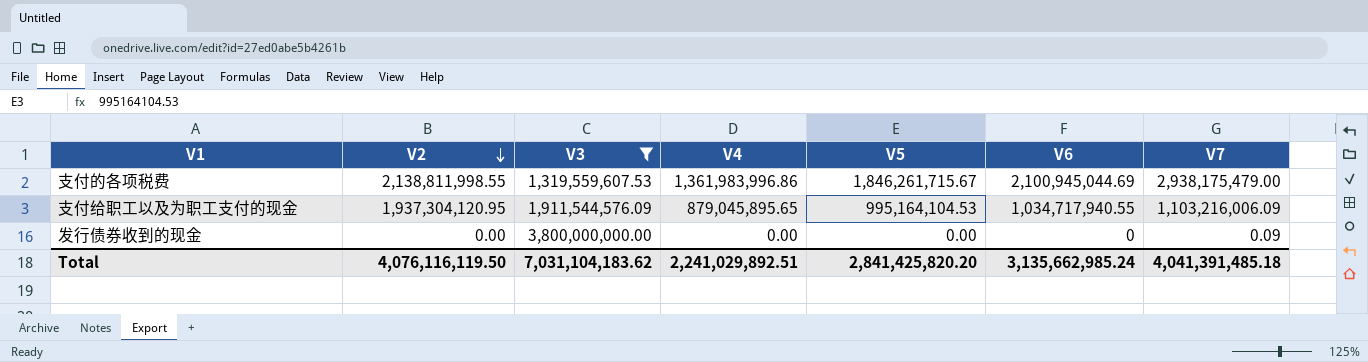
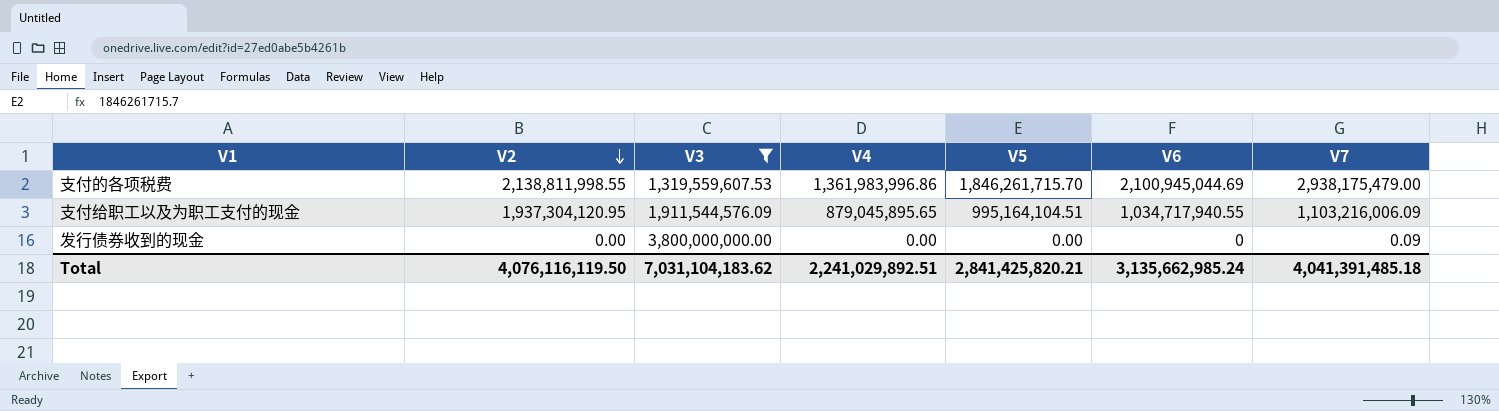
支付的各项税费 | V5: 1,846,261,715.67 -> 1,846,261,715.70
支付给职工以及为职工支付的现金 | V5: 995,164,104.53 -> 995,164,104.51
Total | V5: 2,841,425,820.20 -> 2,841,425,820.21

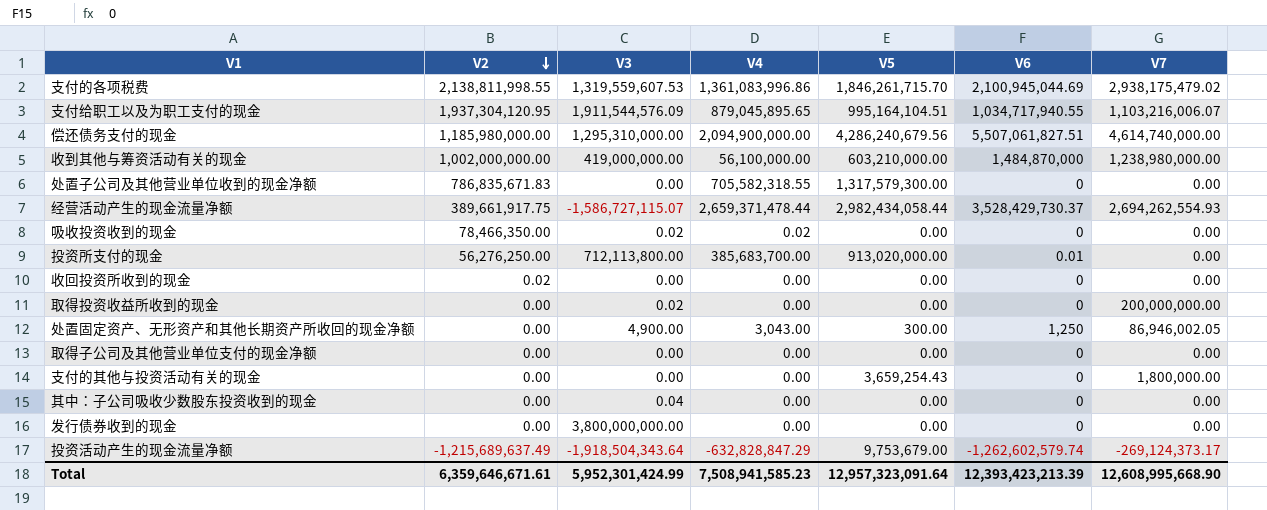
filter: V3 >= 1,319,559,607.53 -> none
支付的各项税费 | V4: 1,361,983,996.86 -> 1,361,083,996.86
支付的各项税费 | V7: 2,938,175,479.00 -> 2,938,175,479.02
支付给职工以及为职工支付的现金 | V7: 1,103,216,006.09 -> 1,103,216,006.07
发行债券收到的现金 | V7: 0.09 -> 0.00
Total | V2: 4,076,116,119.50 -> 6,359,646,671.61
Total | V3: 7,031,104,183.62 -> 5,952,301,424.99
Total | V4: 2,241,029,892.51 -> 7,508,941,585.23
Total | V5: 2,841,425,820.21 -> 12,957,323,091.64
Total | V6: 3,135,662,985.24 -> 12,393,423,213.39
Total | V7: 4,041,391,485.18 -> 12,608,995,668.90

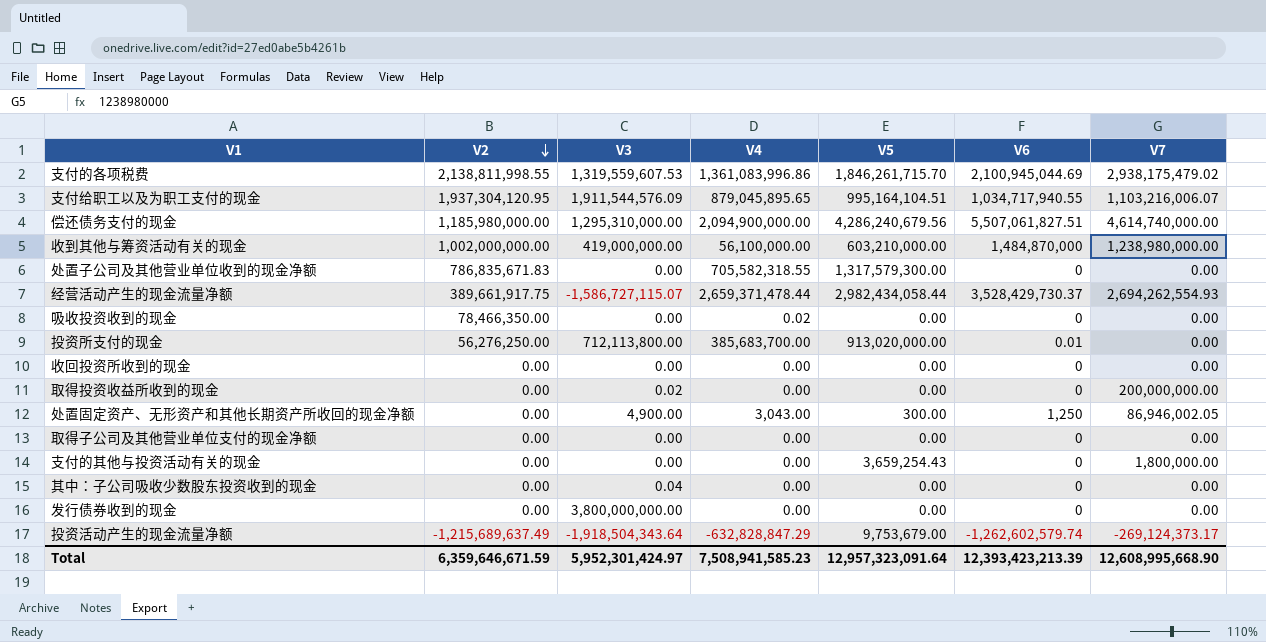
吸收投资收到的现金 | V3: 0.02 -> 0.00
收回投资所收到的现金 | V2: 0.02 -> 0.00
Total | V2: 6,359,646,671.61 -> 6,359,646,671.59
Total | V3: 5,952,301,424.99 -> 5,952,301,424.97

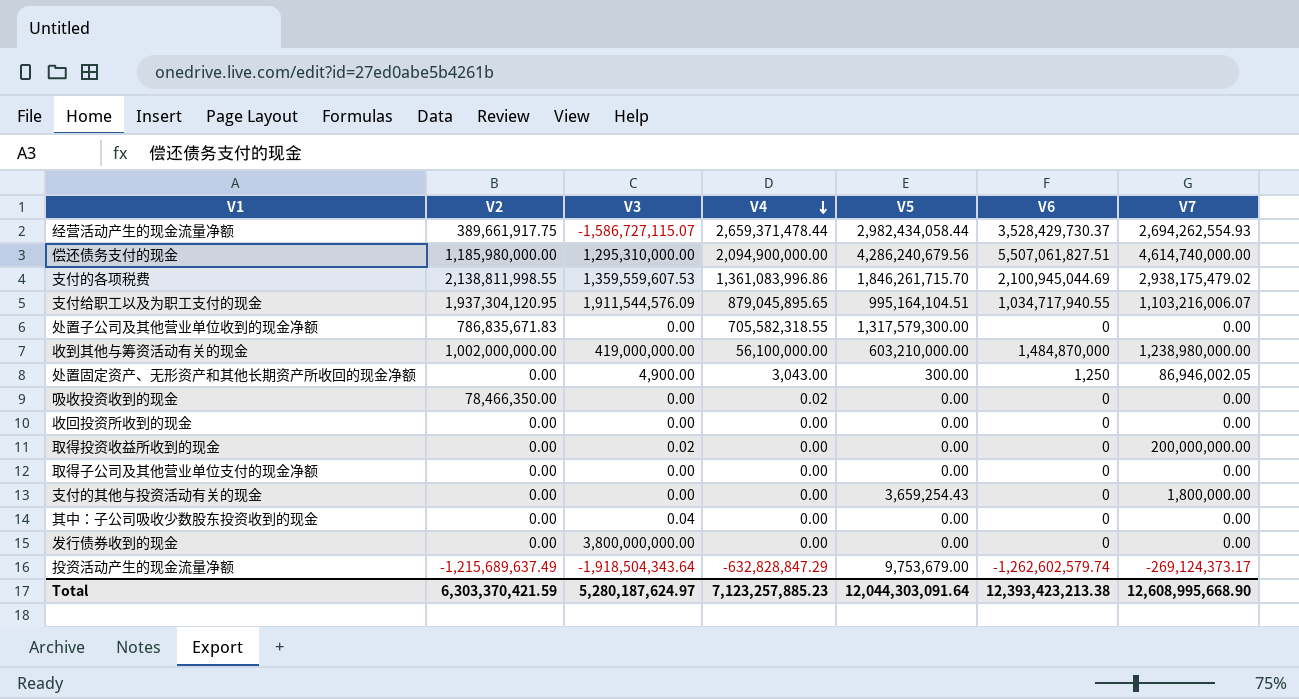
row order: V2 descending -> V4 descending
row 投资所支付的现金: 56,276,250.00 | 712,113,800.00 | 385,683,700.00 | 913,020,000.00 | 0.01 | 0.00 -> none
支付的各项税费 | V3: 1,319,559,607.53 -> 1,359,559,607.53
Total | V2: 6,359,646,671.59 -> 6,303,370,421.59
Total | V3: 5,952,301,424.97 -> 5,280,187,624.97
Total | V4: 7,508,941,585.23 -> 7,123,257,885.23
Total | V5: 12,957,323,091.64 -> 12,044,303,091.64
Total | V6: 12,393,423,213.39 -> 12,393,423,213.38

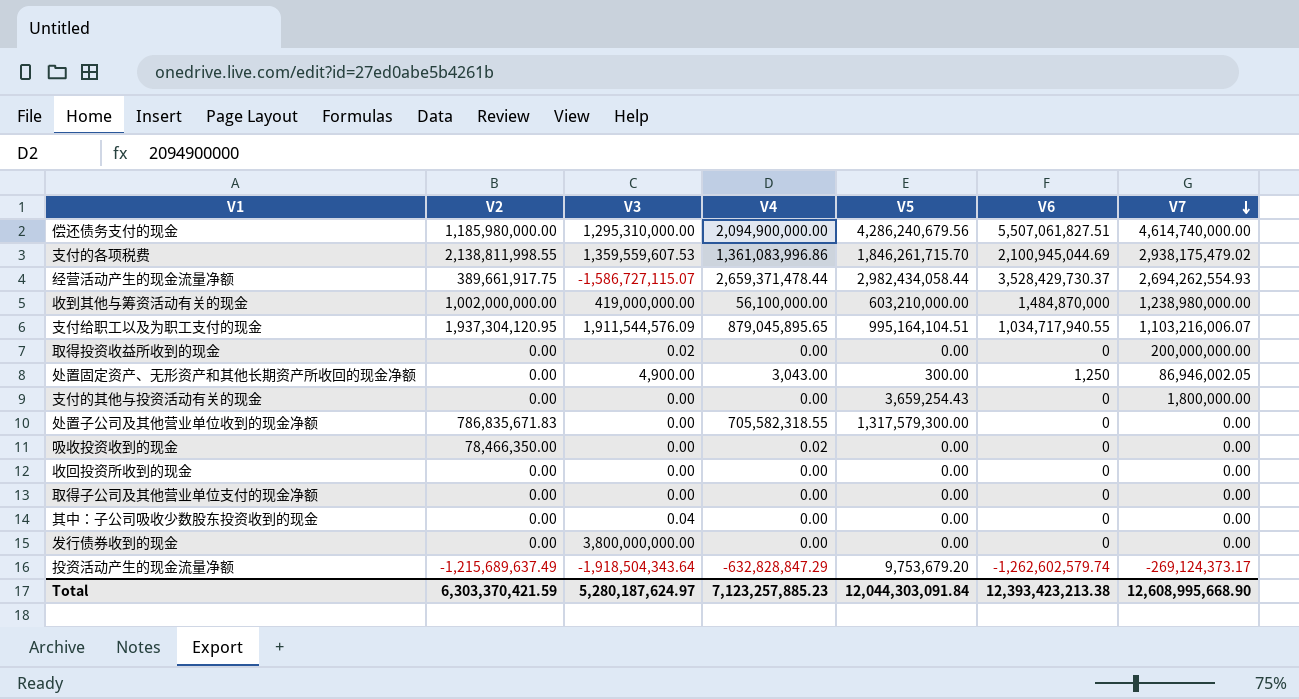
row order: V4 descending -> V7 descending
投资活动产生的现金流量净额 | V5: 9,753,679.00 -> 9,753,679.20
Total | V5: 12,044,303,091.64 -> 12,044,303,091.84

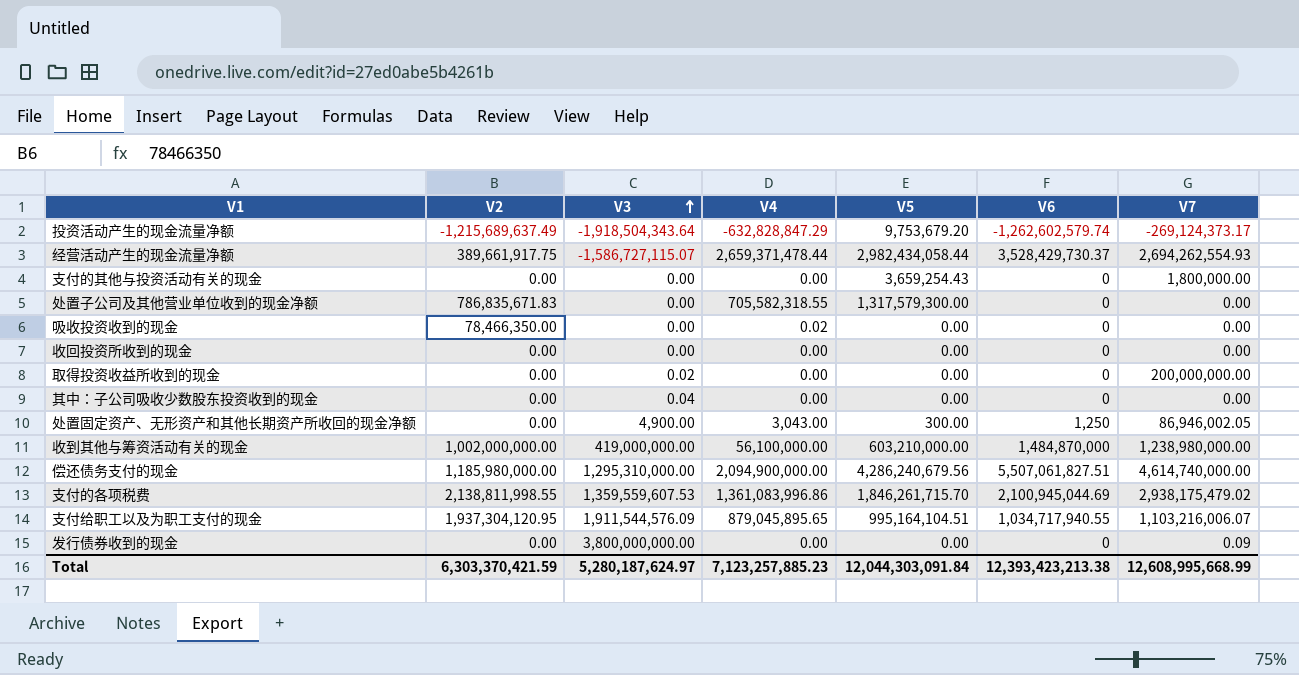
row order: V7 descending -> V3 ascending
row 取得子公司及其他营业单位支付的现金净额: 0.00 | 0.00 | 0.00 | 0.00 | 0 | 0.00 -> none
发行债券收到的现金 | V7: 0.00 -> 0.09
Total | V7: 12,608,995,668.90 -> 12,608,995,668.99

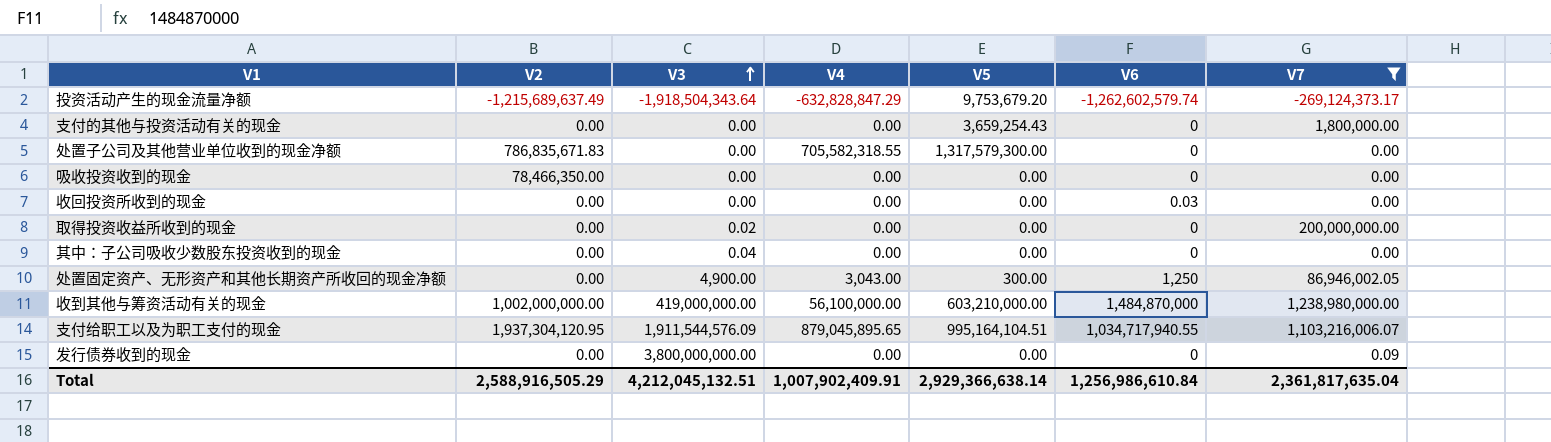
filter: none -> V7 <= 1,238,980,000.00
吸收投资收到的现金 | V4: 0.02 -> 0.00
收回投资所收到的现金 | V6: 0 -> 0.03
Total | V2: 6,303,370,421.59 -> 2,588,916,505.29
Total | V3: 5,280,187,624.97 -> 4,212,045,132.51
Total | V4: 7,123,257,885.23 -> 1,007,902,409.91
Total | V5: 12,044,303,091.84 -> 2,929,366,638.14
Total | V6: 12,393,423,213.38 -> 1,256,986,610.84
Total | V7: 12,608,995,668.99 -> 2,361,817,635.04

